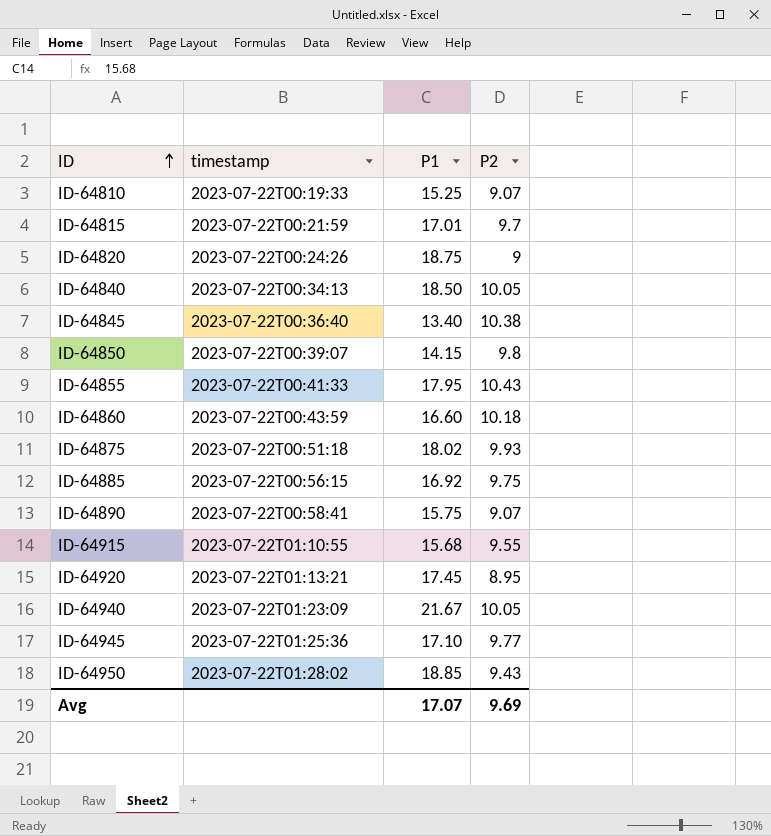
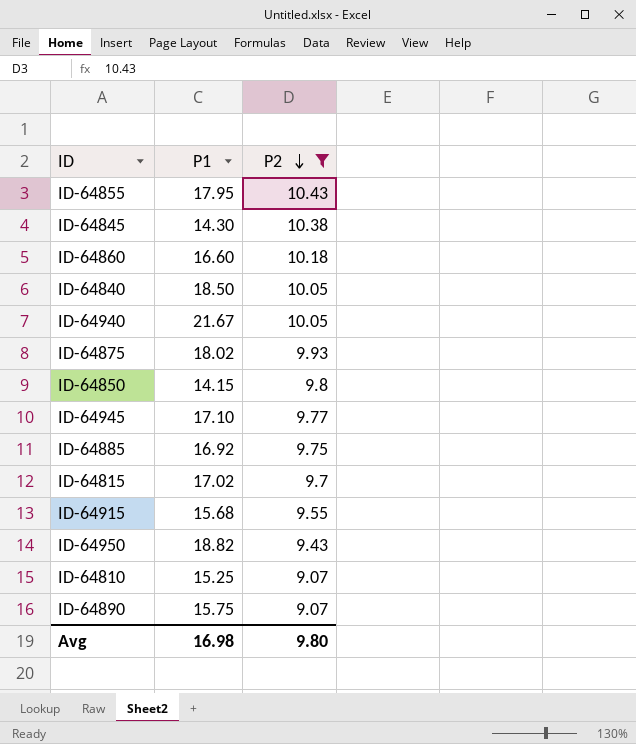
filter: none -> P2 >= 9.07
row order: ID ascending -> P2 descending
column timestamp | position: 2 -> none
ID-64845 | P1: 13.40 -> 14.30
ID-64815 | P1: 17.01 -> 17.02
ID-64950 | P1: 18.85 -> 18.82
Avg | P1: 17.07 -> 16.98
Avg | P2: 9.69 -> 9.80

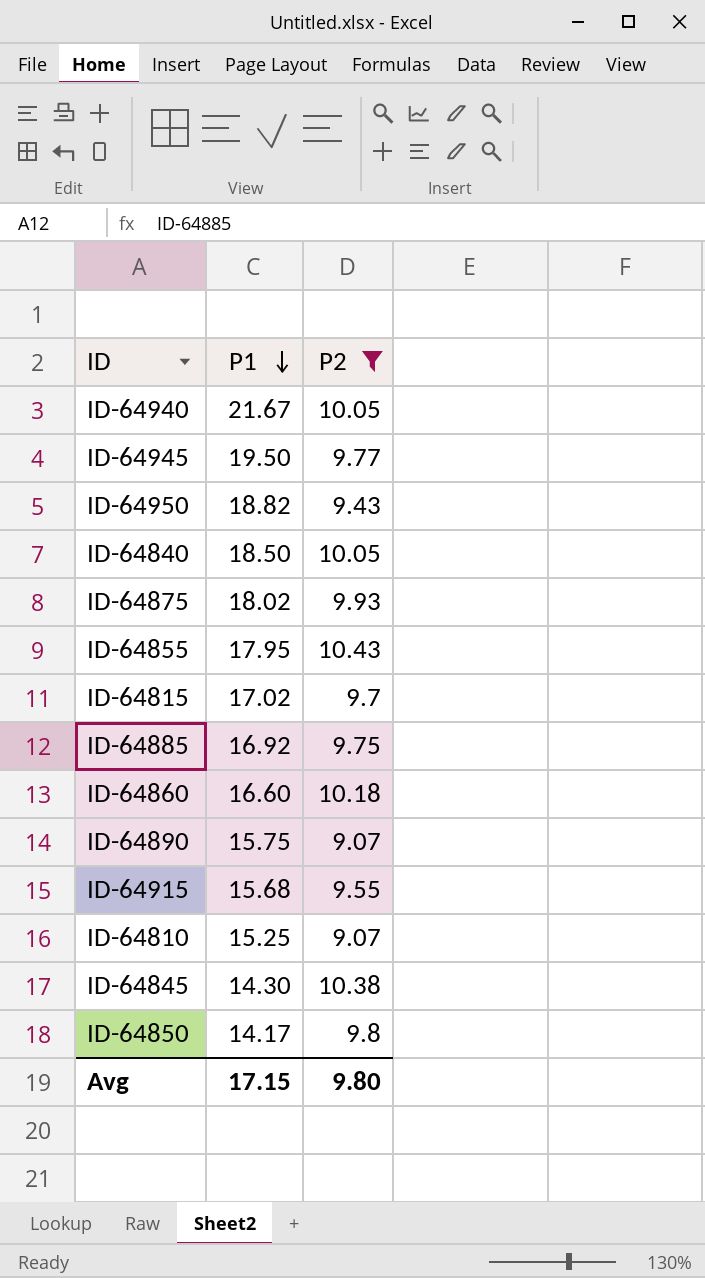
row order: P2 descending -> P1 descending
ID-64945 | P1: 17.10 -> 19.50
ID-64850 | P1: 14.15 -> 14.17
Avg | P1: 16.98 -> 17.15

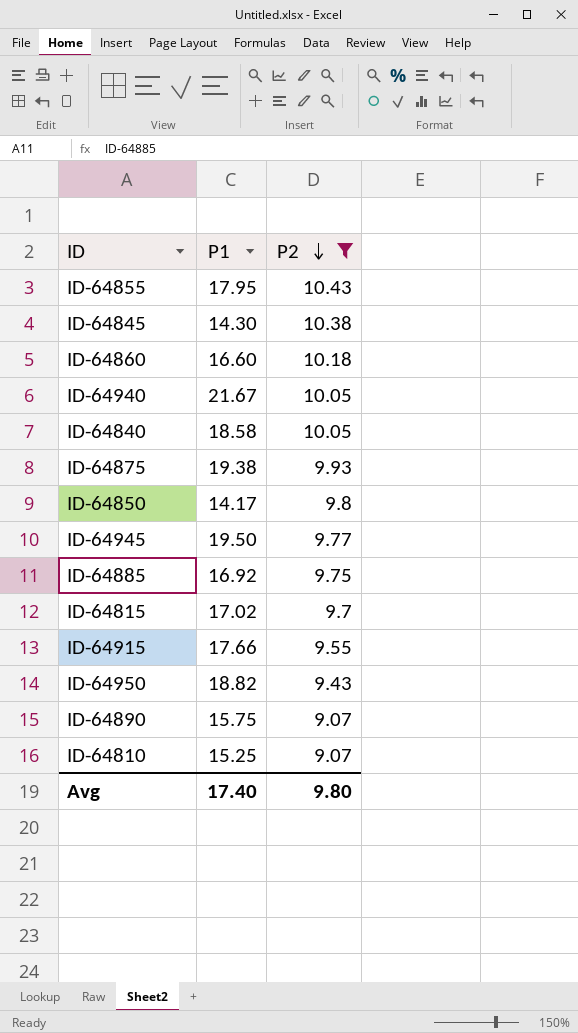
row order: P1 descending -> P2 descending
ID-64840 | P1: 18.50 -> 18.58
ID-64875 | P1: 18.02 -> 19.38
ID-64915 | P1: 15.68 -> 17.66
Avg | P1: 17.15 -> 17.40

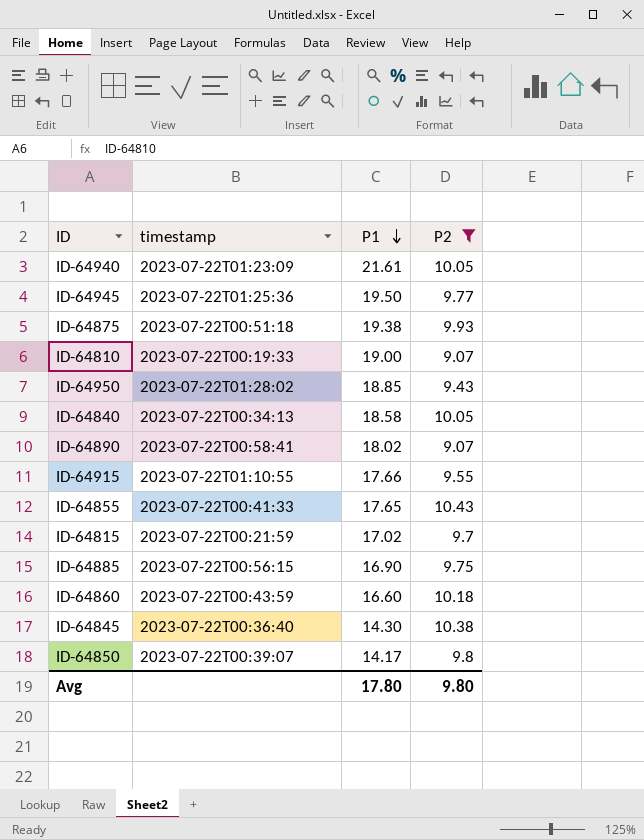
row order: P2 descending -> P1 descending
column timestamp | position: none -> 2
ID-64940 | P1: 21.67 -> 21.61
ID-64810 | P1: 15.25 -> 19.00
ID-64950 | P1: 18.82 -> 18.85
ID-64890 | P1: 15.75 -> 18.02
ID-64855 | P1: 17.95 -> 17.65
ID-64885 | P1: 16.92 -> 16.90
Avg | P1: 17.40 -> 17.80

